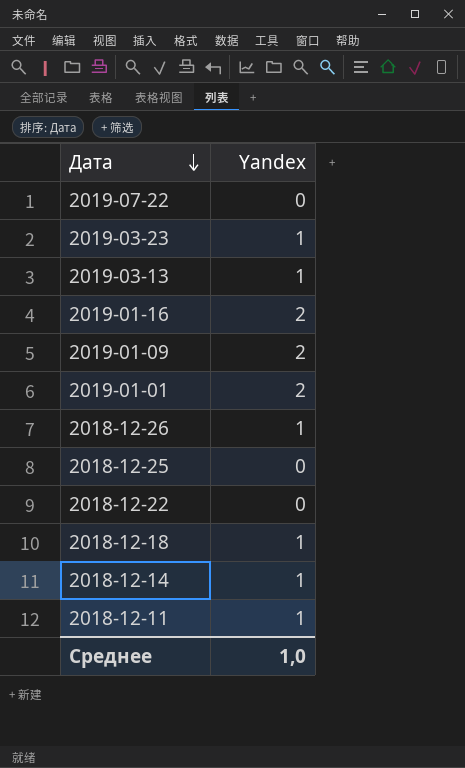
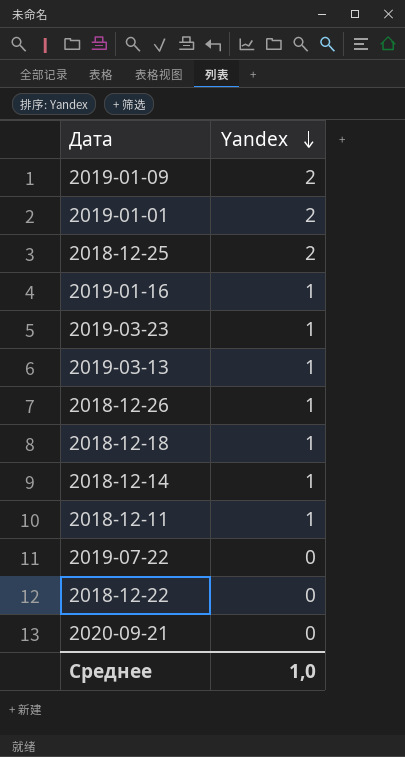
row order: Дата descending -> Yandex descending
2018-12-25 | Yandex: 0 -> 2
2019-01-16 | Yandex: 2 -> 1
row 2020-09-21: none -> 0

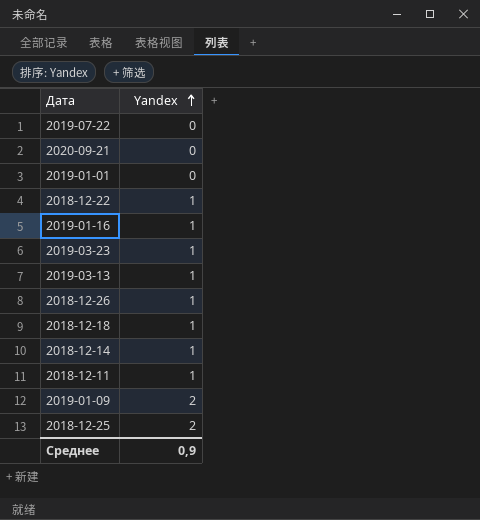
row order: Yandex descending -> Yandex ascending
2019-01-01 | Yandex: 2 -> 0
2018-12-22 | Yandex: 0 -> 1
Среднее | Yandex: 1,0 -> 0,9

